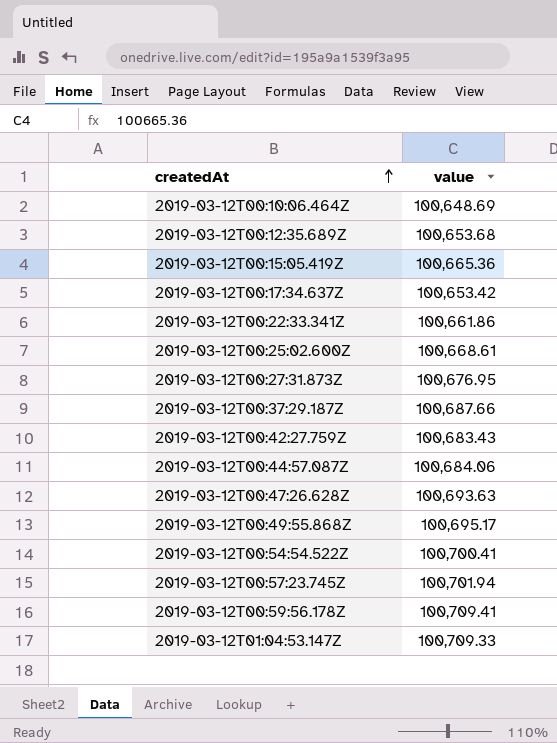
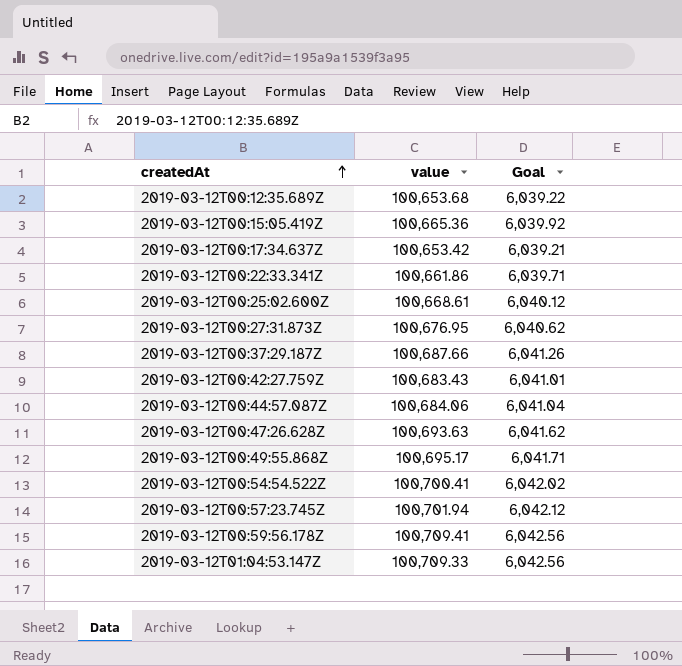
column Goal | formula: none -> [value] * 0.06
row 2019-03-12T00:10:06.464Z: 100,648.69 -> none

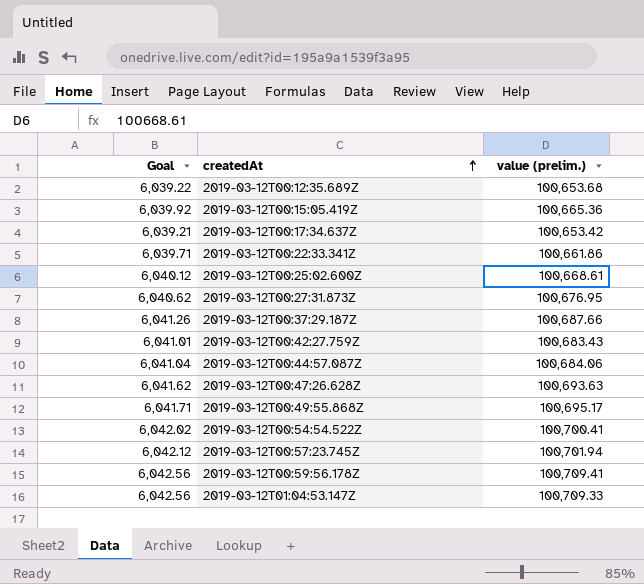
column Goal | position: 3 -> 1
column name: value -> value (prelim.)

